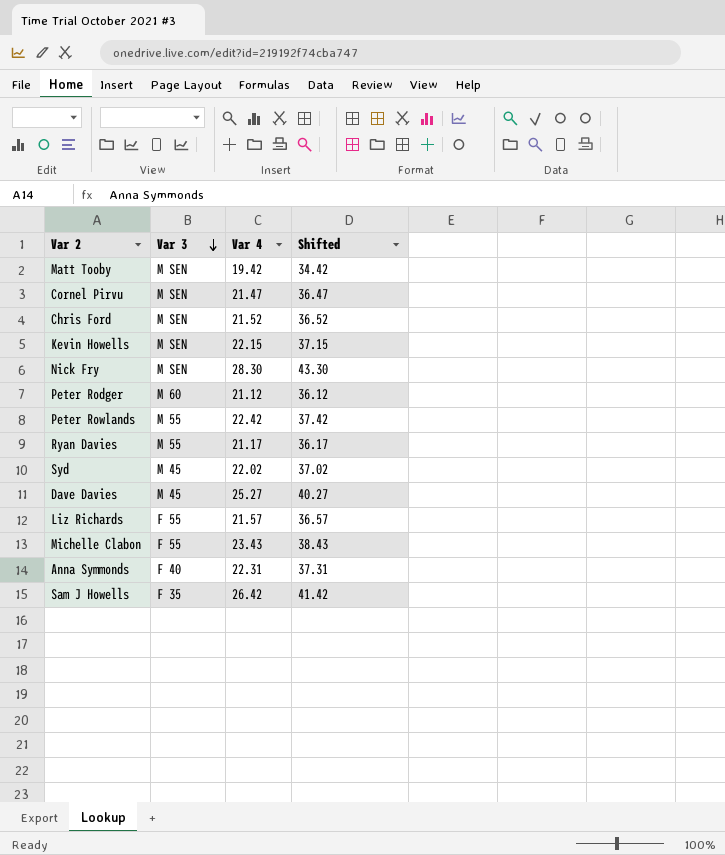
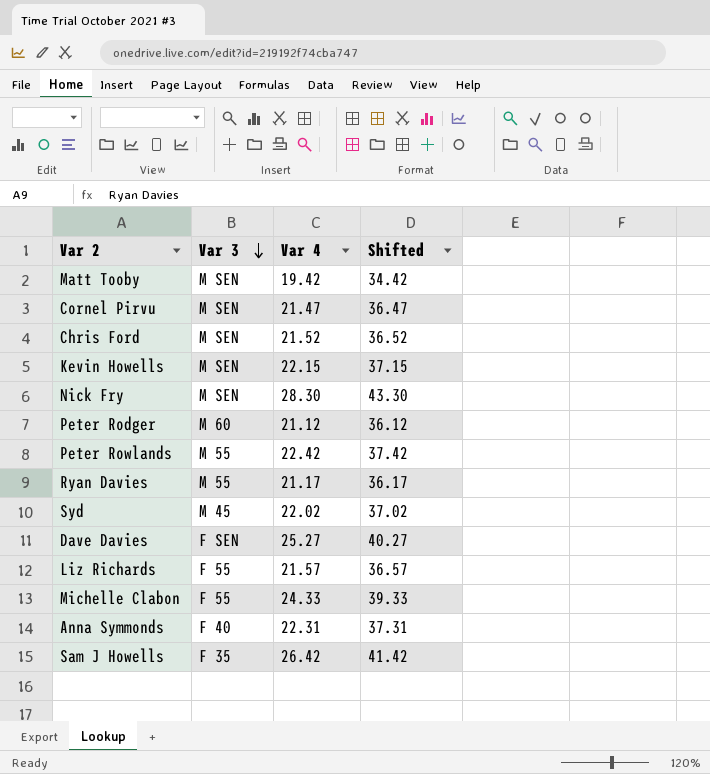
Dave Davies | Var 3: M 45 -> F SEN
Michelle Clabon | Var 4: 23.43 -> 24.33
Michelle Clabon | Shifted: 38.43 -> 39.33

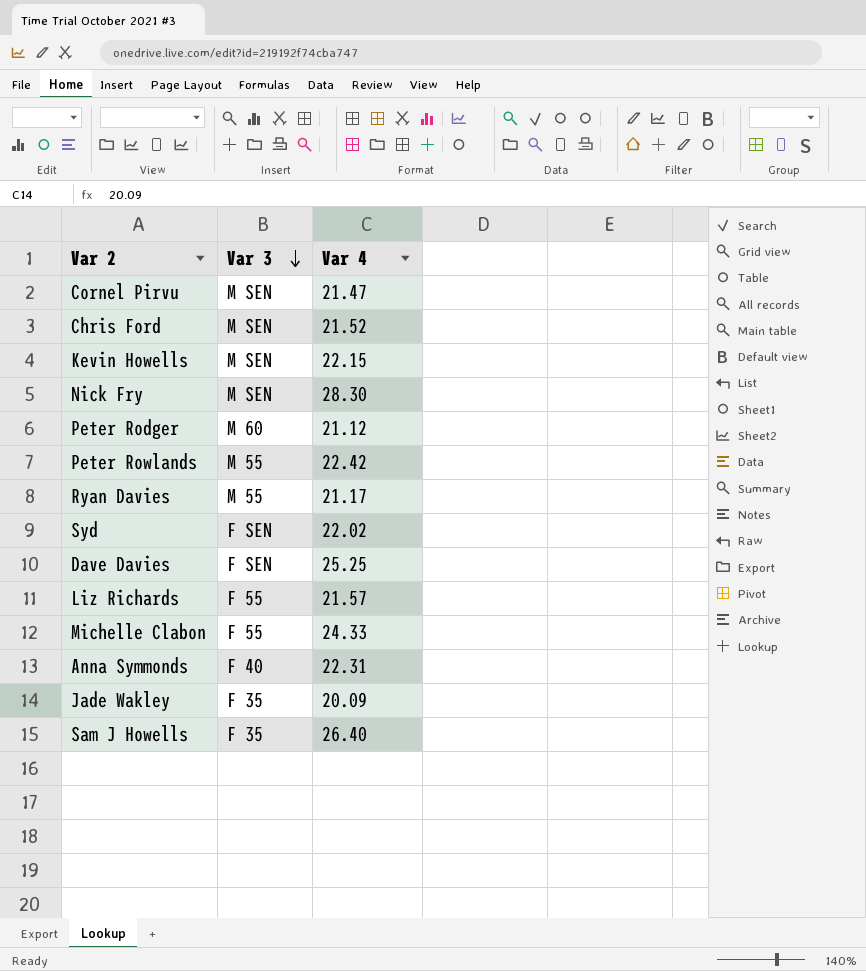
column Shifted | formula: [Var 4] + 15 -> none
row Matt Tooby: M SEN | 19.42 | 34.42 -> none
Syd | Var 3: M 45 -> F SEN
Dave Davies | Var 4: 25.27 -> 25.25
row Jade Wakley: none -> F 35 | 20.09
Sam J Howells | Var 4: 26.42 -> 26.40

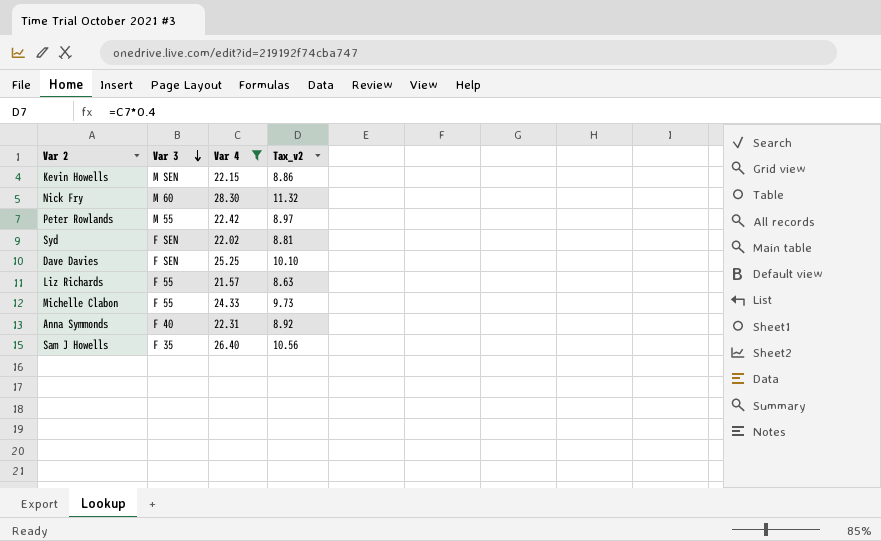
filter: none -> Var 4 >= 21.57
column Tax_v2 | formula: none -> [Var 4] * 0.4
Nick Fry | Var 3: M SEN -> M 60

